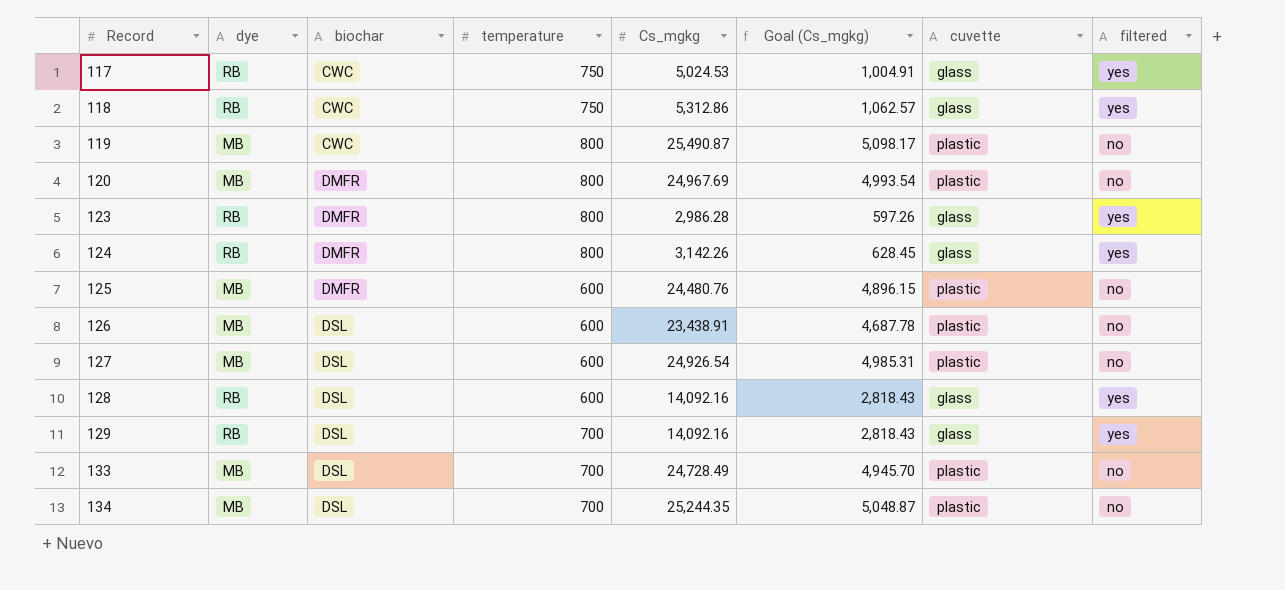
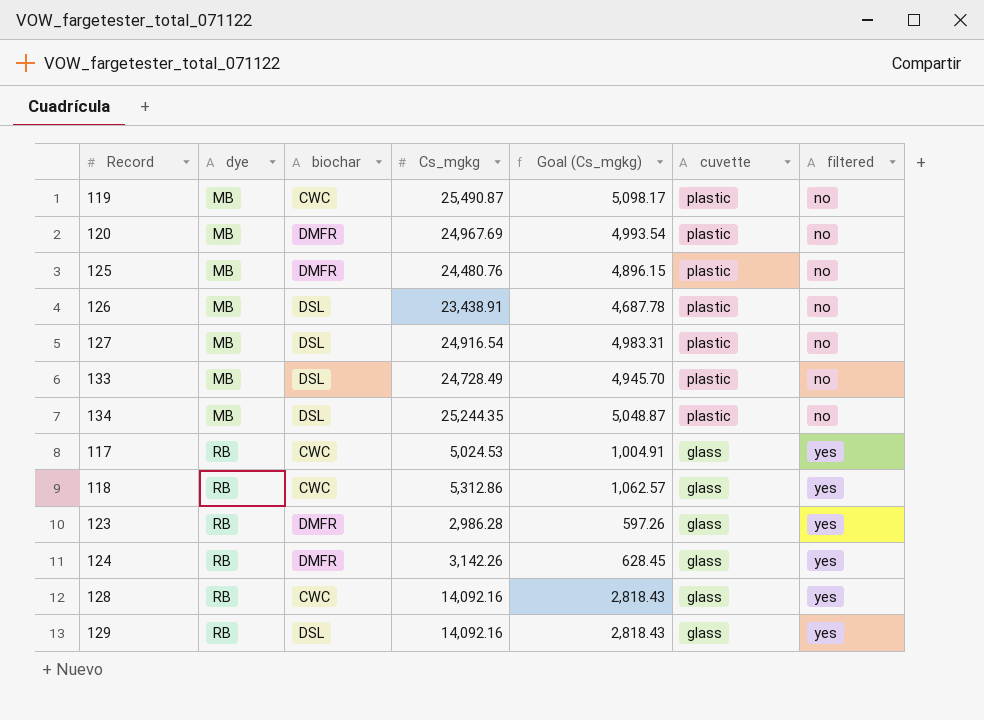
row order: Record ascending -> dye ascending
column temperature | position: 4 -> none
127 | Cs_mgkg: 24,926.54 -> 24,916.54
127 | Goal (Cs_mgkg): 4,985.31 -> 4,983.31
128 | biochar: DSL -> CWC

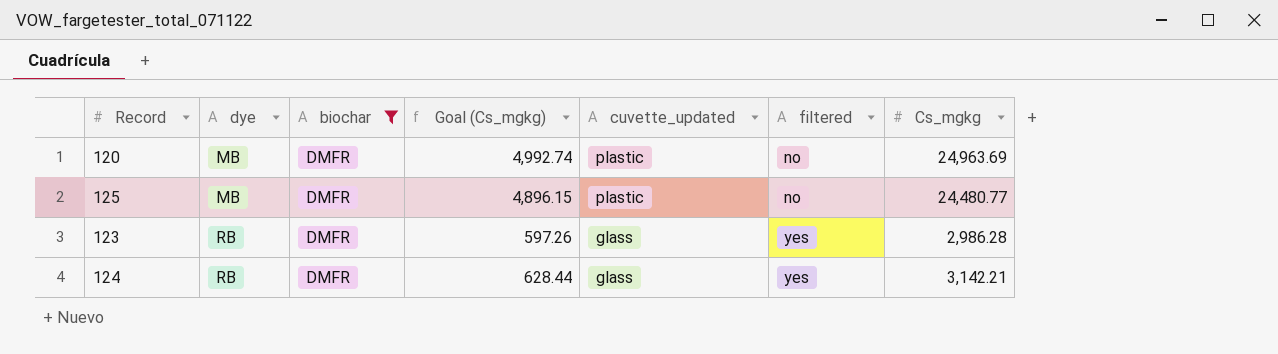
filter: none -> biochar = DMFR
column name: cuvette -> cuvette_updated
column Cs_mgkg | position: 4 -> 7
120 | Goal (Cs_mgkg): 4,993.54 -> 4,992.74
120 | Cs_mgkg: 24,967.69 -> 24,963.69
125 | Cs_mgkg: 24,480.76 -> 24,480.77
124 | Goal (Cs_mgkg): 628.45 -> 628.44
124 | Cs_mgkg: 3,142.26 -> 3,142.21

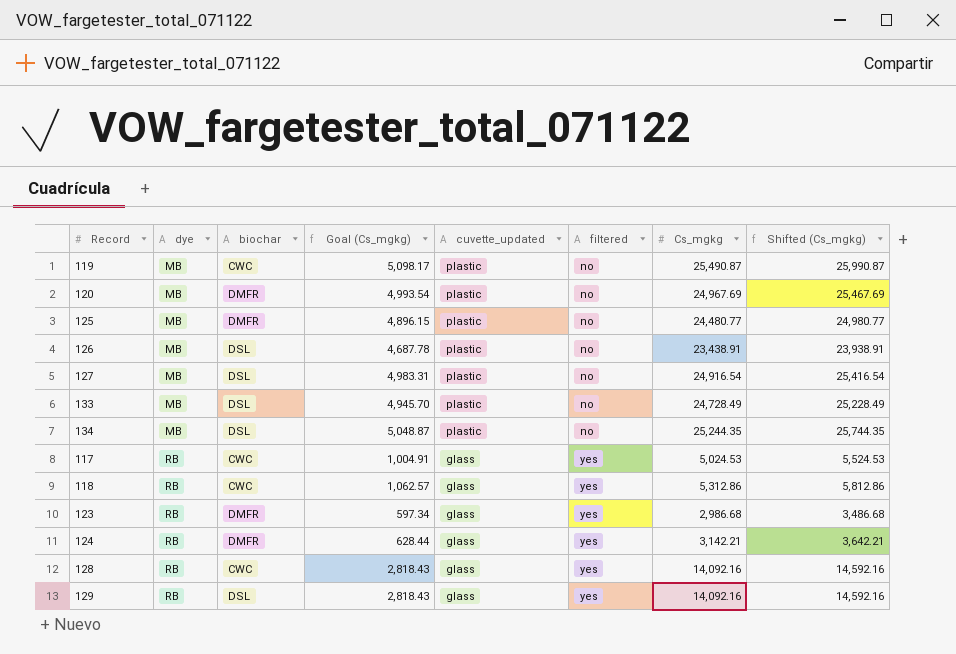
filter: biochar = DMFR -> none
column Shifted (Cs_mgkg) | formula: none -> [Cs_mgkg] + 500
120 | Goal (Cs_mgkg): 4,992.74 -> 4,993.54
120 | Cs_mgkg: 24,963.69 -> 24,967.69
123 | Goal (Cs_mgkg): 597.26 -> 597.34
123 | Cs_mgkg: 2,986.28 -> 2,986.68

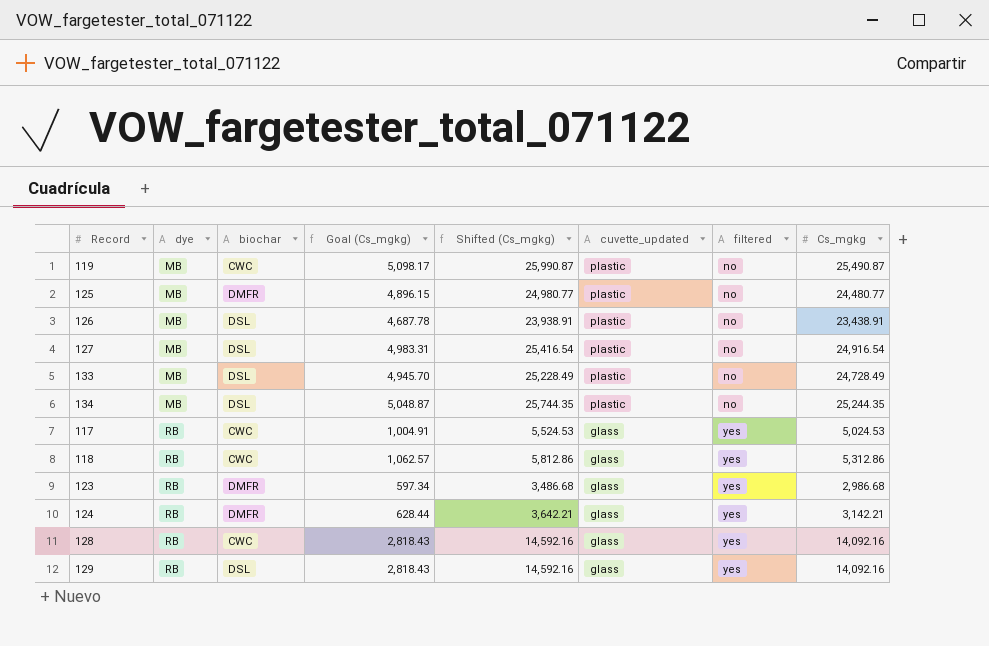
column Shifted (Cs_mgkg) | position: 8 -> 5
row 120: MB | DMFR | 4,993.54 | plastic | no | 24,967.69 | 25,467.69 -> none

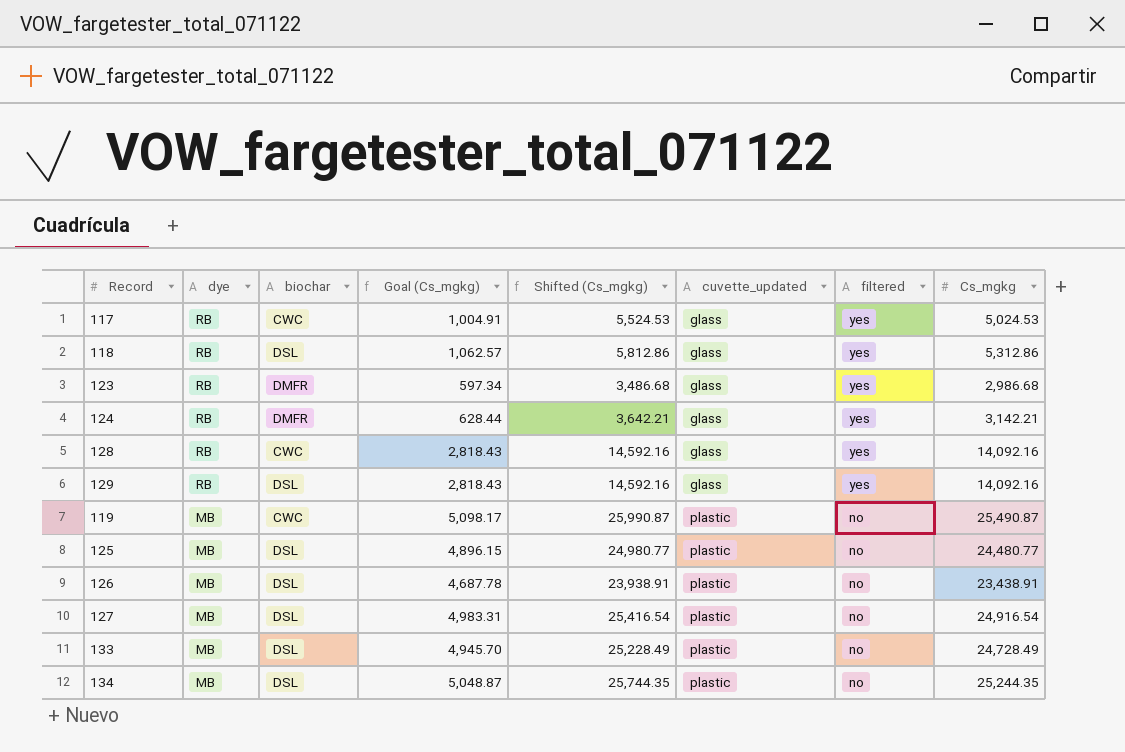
row order: dye ascending -> dye descending
118 | biochar: CWC -> DSL
125 | biochar: DMFR -> DSL

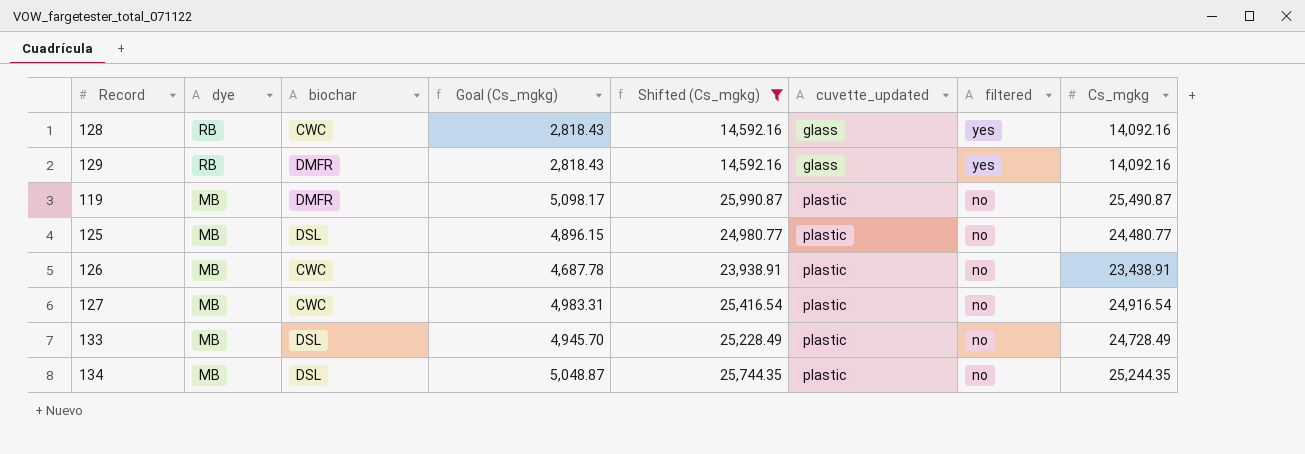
filter: none -> Shifted (Cs_mgkg) >= 14,592.16
129 | biochar: DSL -> DMFR
119 | biochar: CWC -> DMFR
126 | biochar: DSL -> CWC
127 | biochar: DSL -> CWC

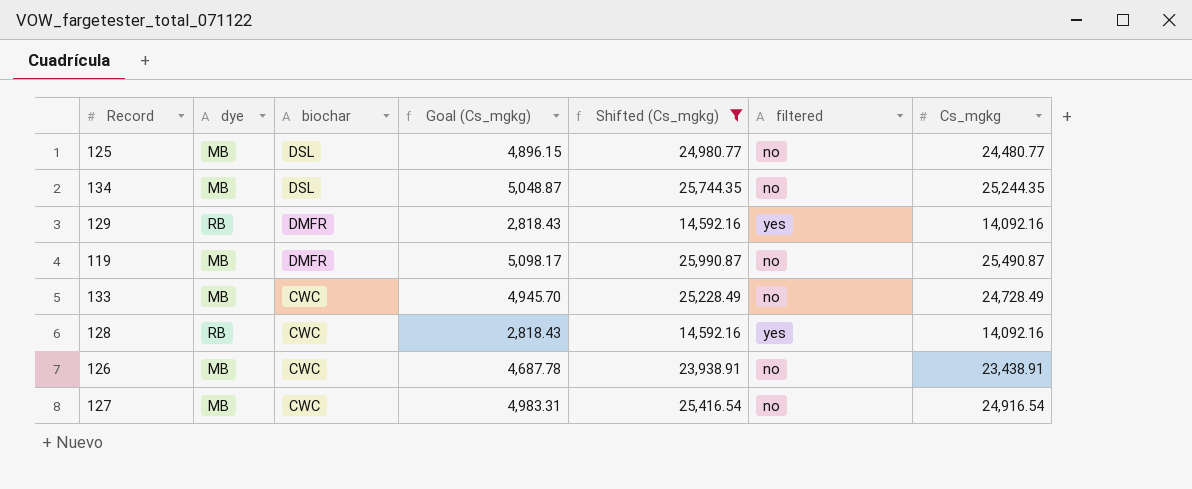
row order: dye descending -> biochar descending
column cuvette_updated | position: 6 -> none
133 | biochar: DSL -> CWC

